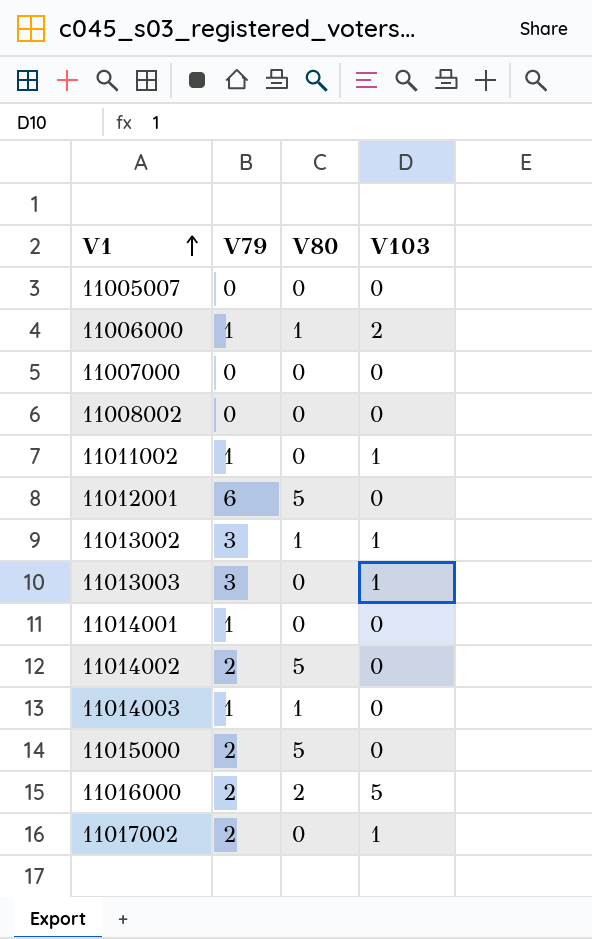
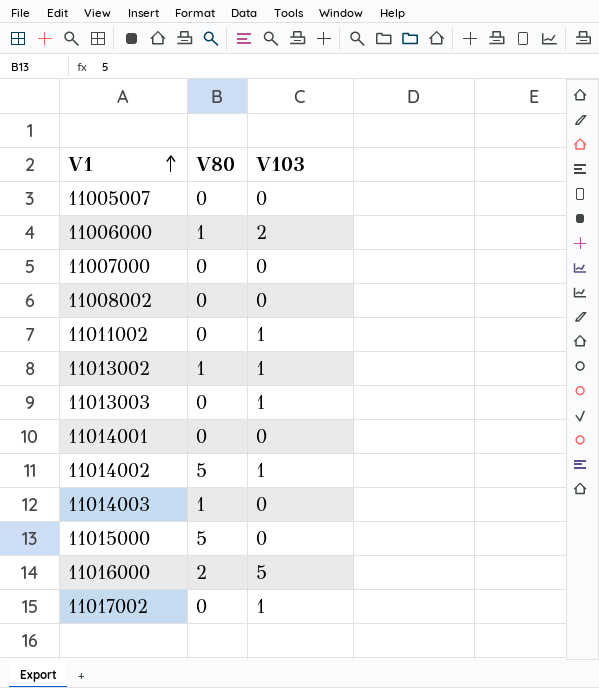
column V79 | position: 2 -> none
row 11012001: 6 | 5 | 0 -> none
11014002 | V103: 0 -> 1

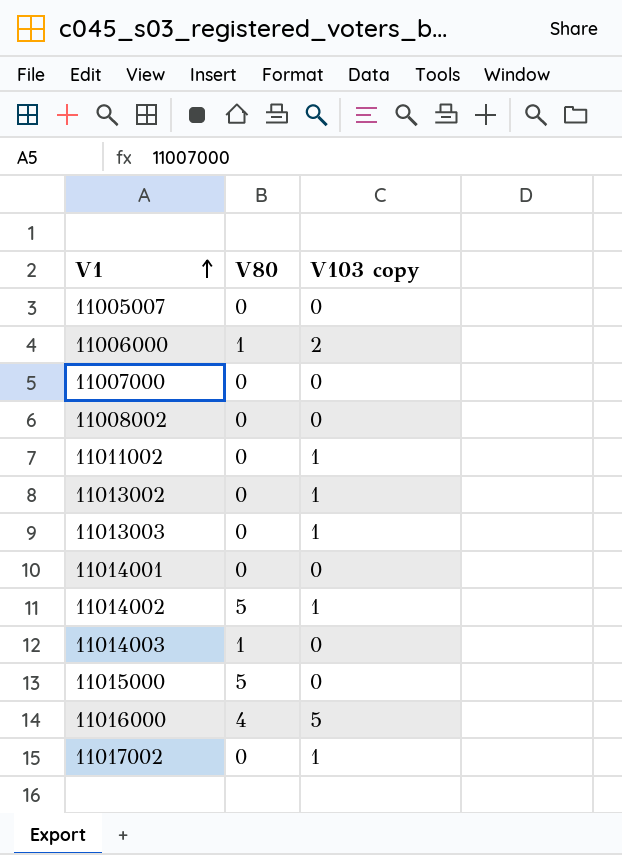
column name: V103 -> V103 copy
11013002 | V80: 1 -> 0
11016000 | V80: 2 -> 4

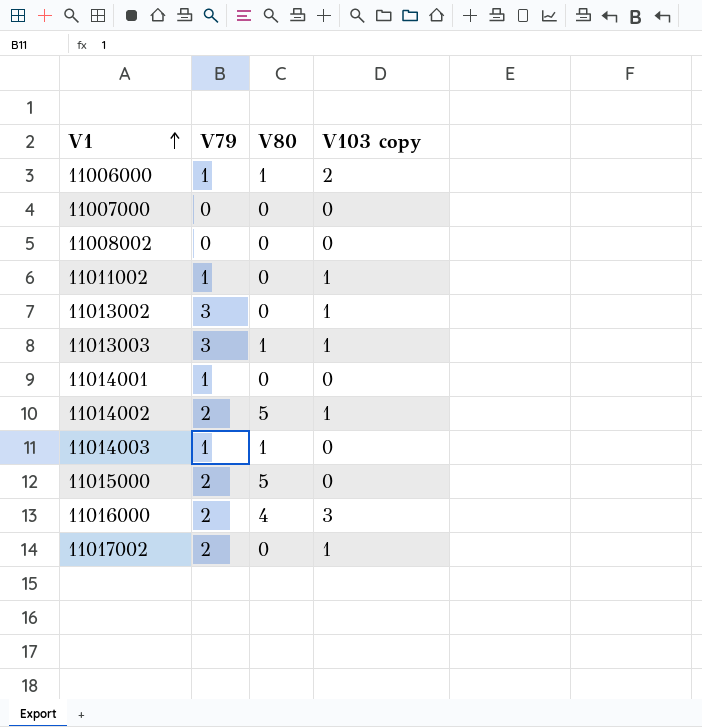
column V79 | position: none -> 2
row 11005007: 0 | 0 -> none
11013003 | V80: 0 -> 1
11016000 | V103 copy: 5 -> 3

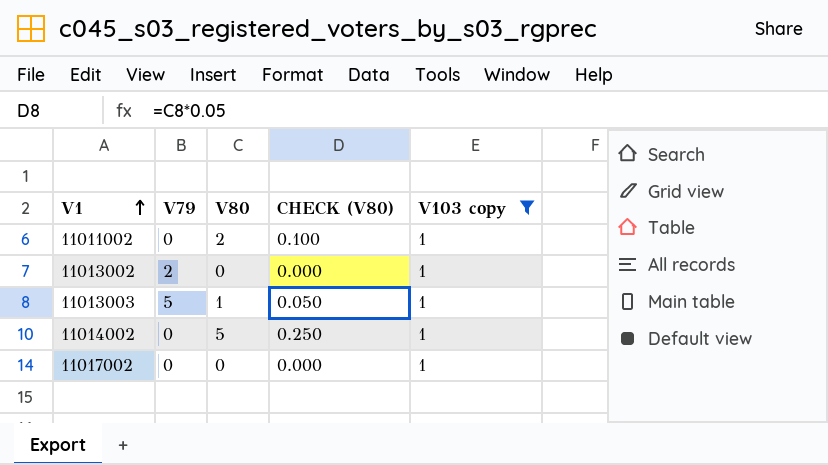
filter: none -> V103 copy = 1
column CHECK (V80) | formula: none -> [V80] * 0.05
11011002 | V79: 1 -> 0
11011002 | V80: 0 -> 2
11013002 | V79: 3 -> 2
11013003 | V79: 3 -> 5
11014002 | V79: 2 -> 0
11017002 | V79: 2 -> 0

